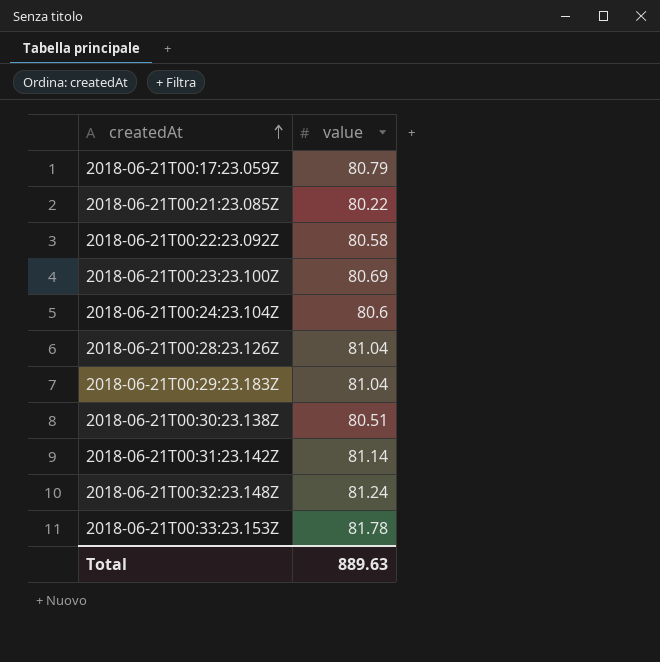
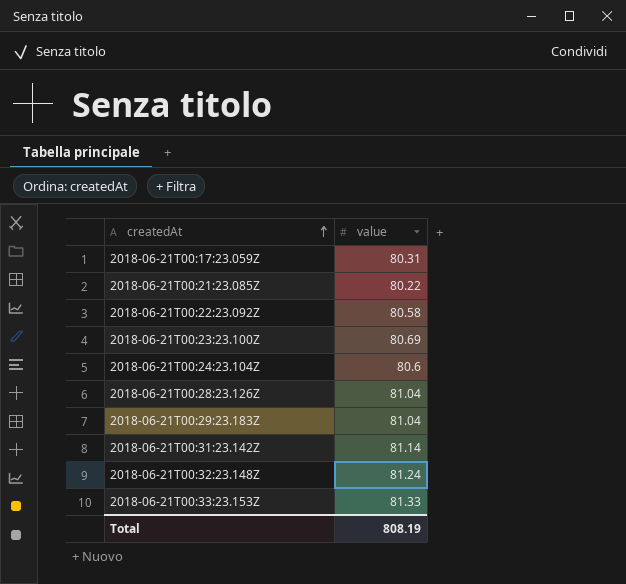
row 2018-06-21T00:30:23.138Z: 80.51 -> none
2018-06-21T00:17:23.059Z | value: 80.79 -> 80.31
2018-06-21T00:33:23.153Z | value: 81.78 -> 81.33
Total | value: 889.63 -> 808.19

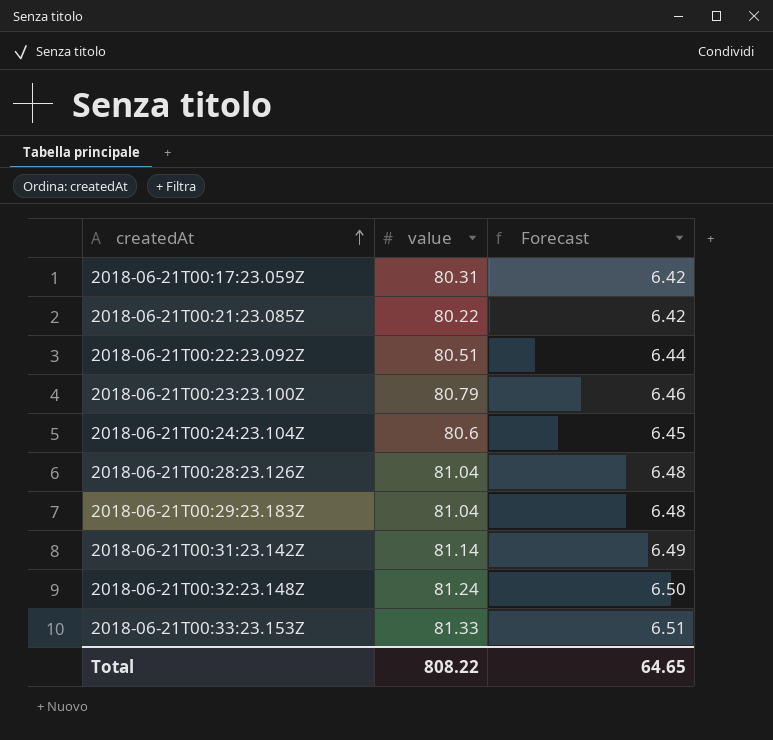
column Forecast | formula: none -> [value] * 0.08
2018-06-21T00:22:23.092Z | value: 80.58 -> 80.51
2018-06-21T00:23:23.100Z | value: 80.69 -> 80.79
Total | value: 808.19 -> 808.22

